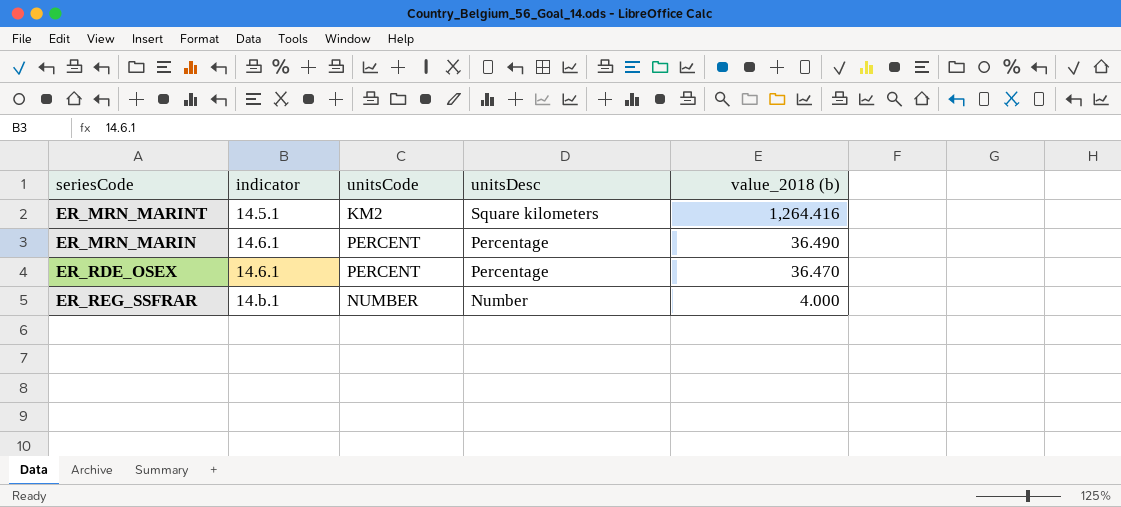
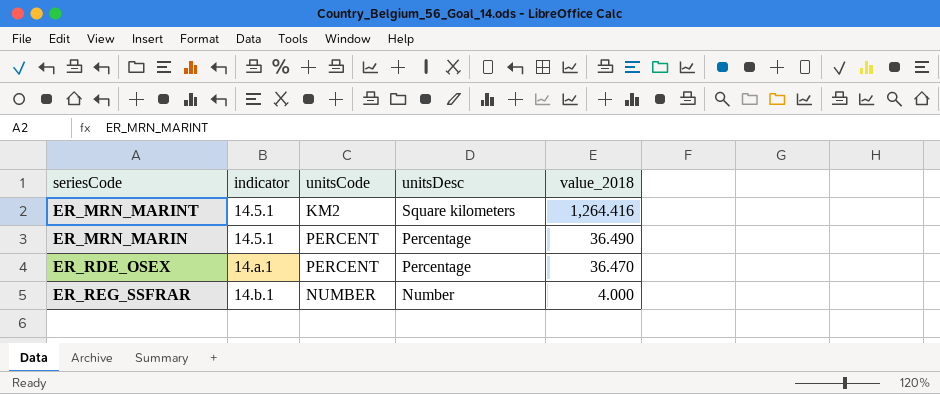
column name: value_2018 (b) -> value_2018
ER_MRN_MARIN | indicator: 14.6.1 -> 14.5.1
ER_RDE_OSEX | indicator: 14.6.1 -> 14.a.1

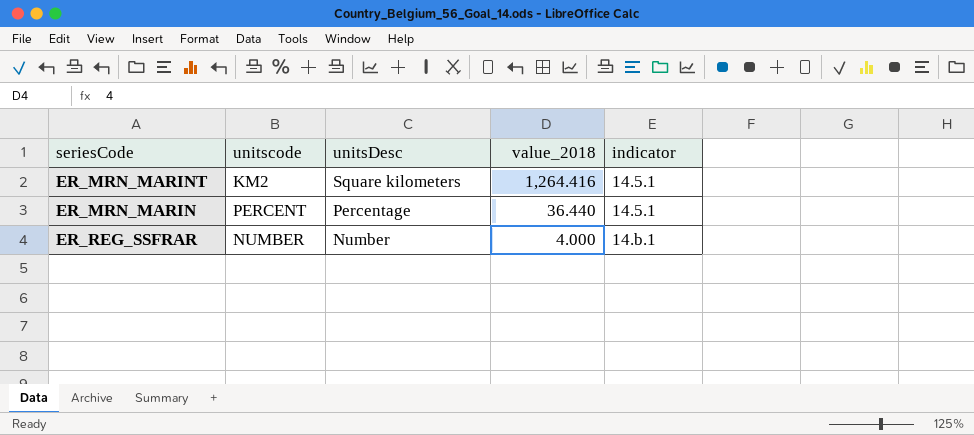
column name: unitsCode -> unitscode
column indicator | position: 2 -> 5
row ER_RDE_OSEX: 14.a.1 | PERCENT | Percentage | 36.470 -> none
ER_MRN_MARIN | value_2018: 36.490 -> 36.440

